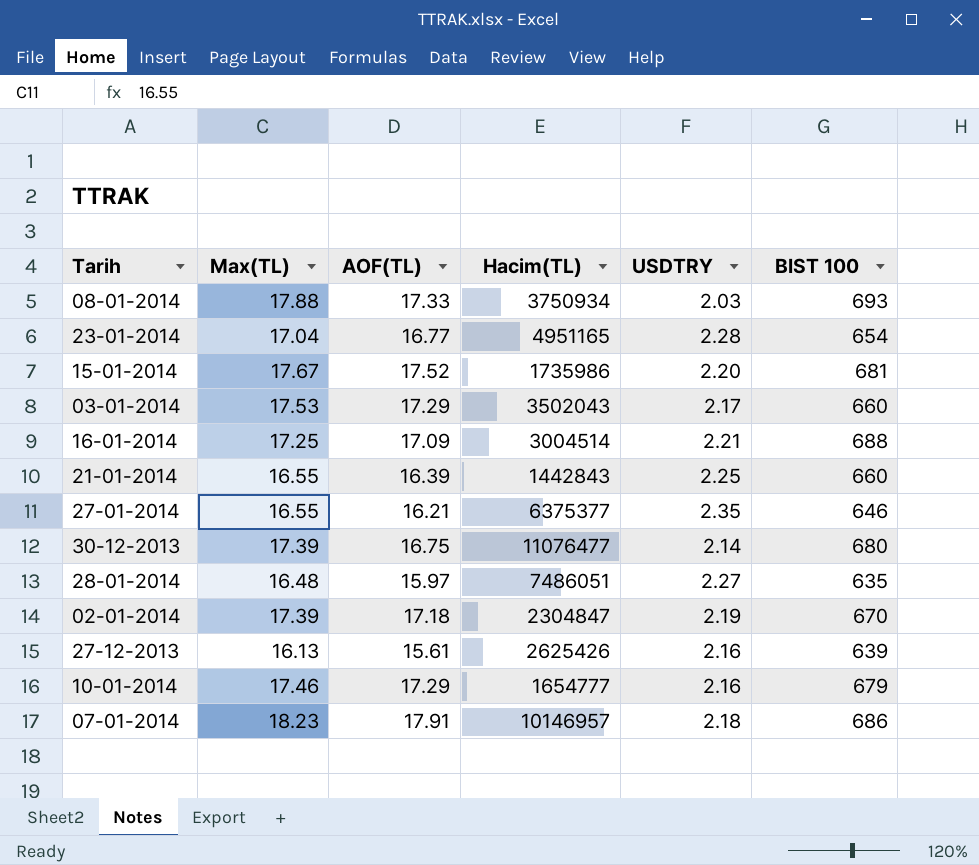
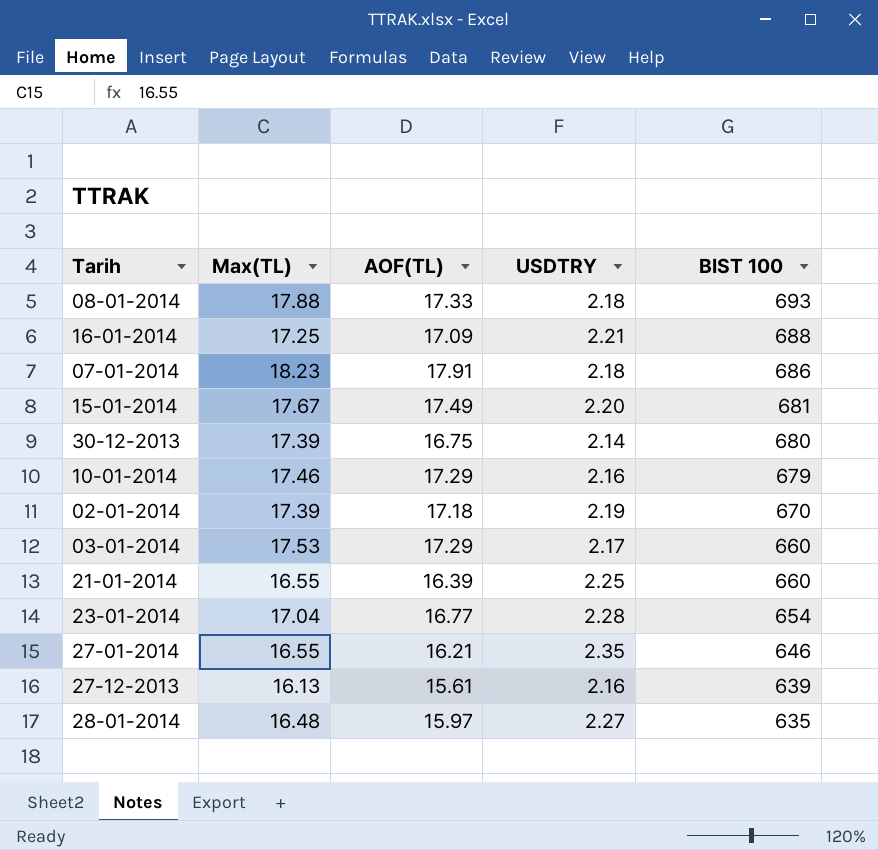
row order: none -> BIST 100 descending
column Hacim(TL) | position: 4 -> none
08-01-2014 | USDTRY: 2.03 -> 2.18
15-01-2014 | AOF(TL): 17.52 -> 17.49

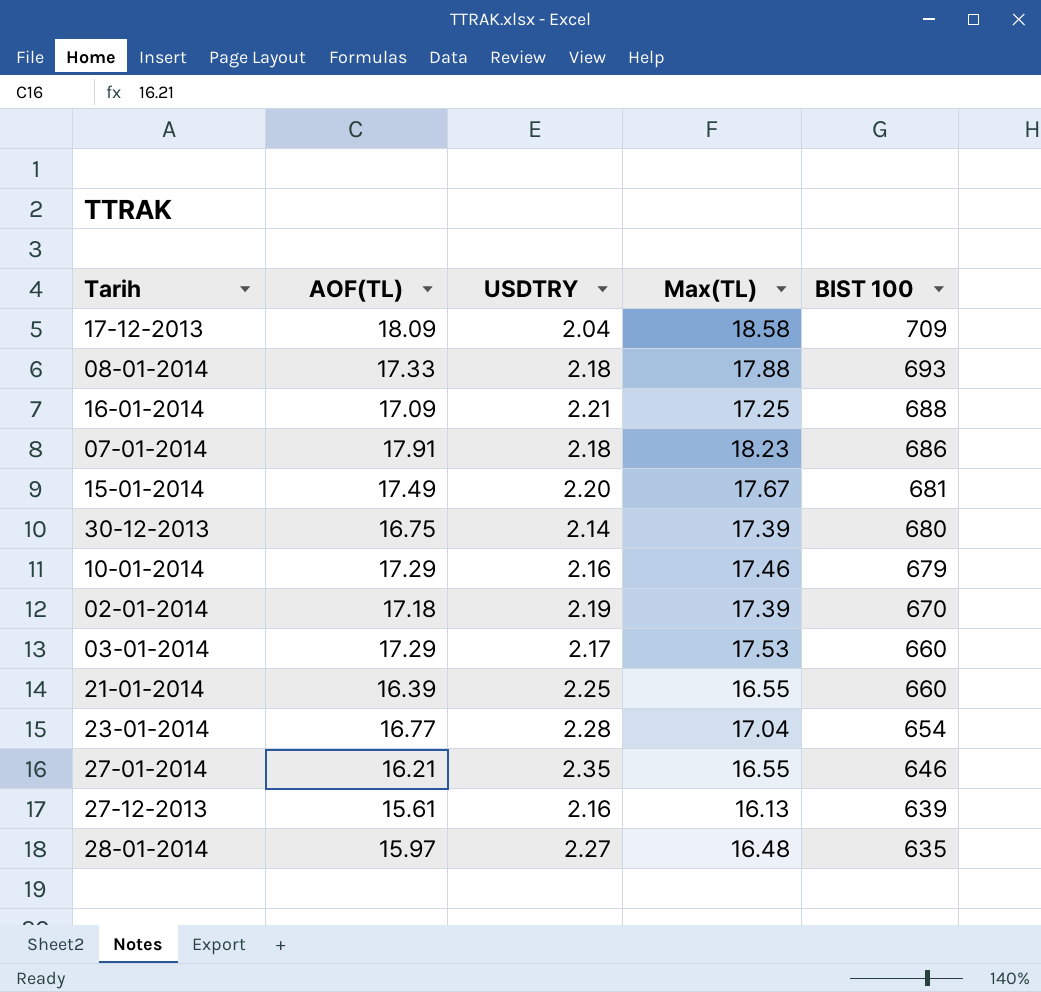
column Max(TL) | position: 2 -> 4
row 17-12-2013: none -> 18.09 | 2.04 | 18.58 | 709

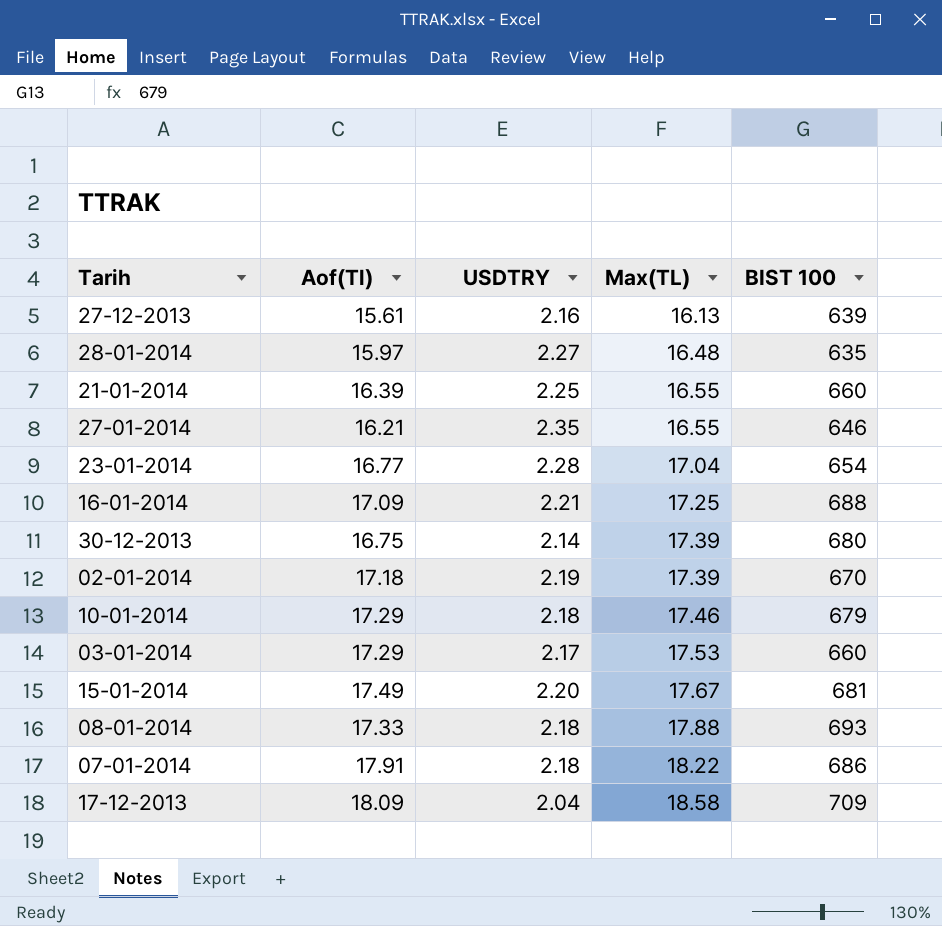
row order: BIST 100 descending -> Max(TL) ascending
column name: AOF(TL) -> Aof(Tl)
10-01-2014 | USDTRY: 2.16 -> 2.18
07-01-2014 | Max(TL): 18.23 -> 18.22

